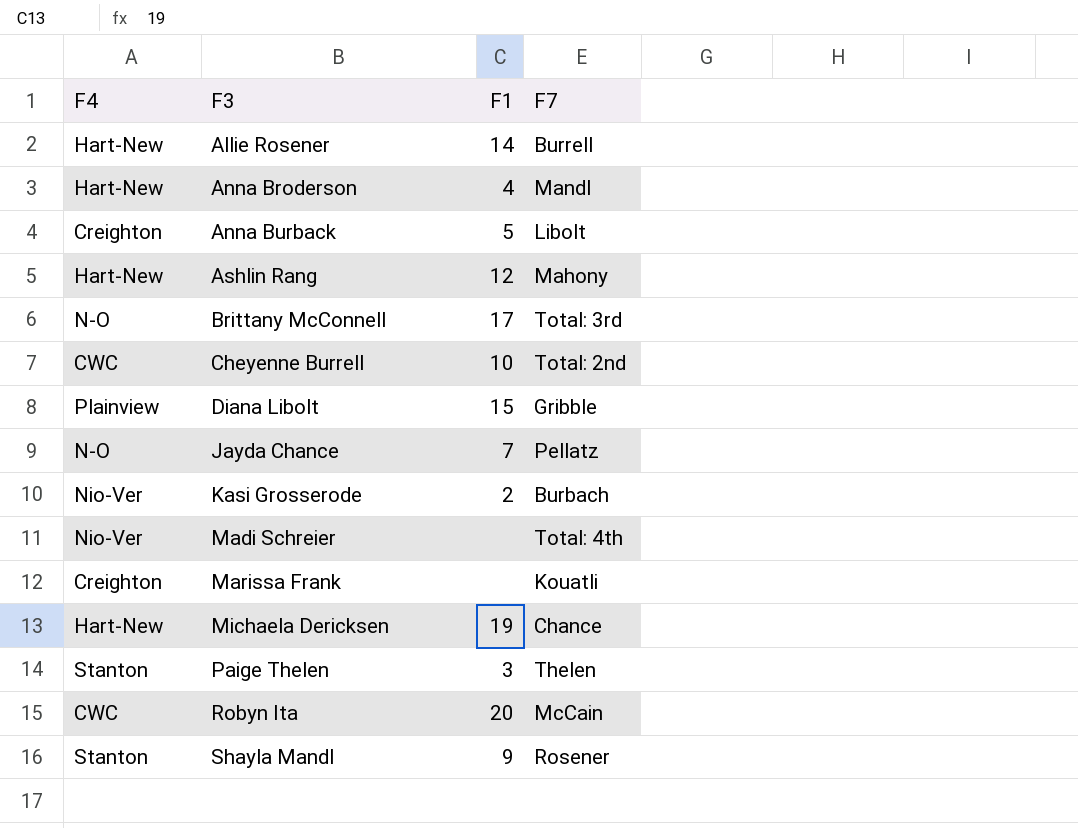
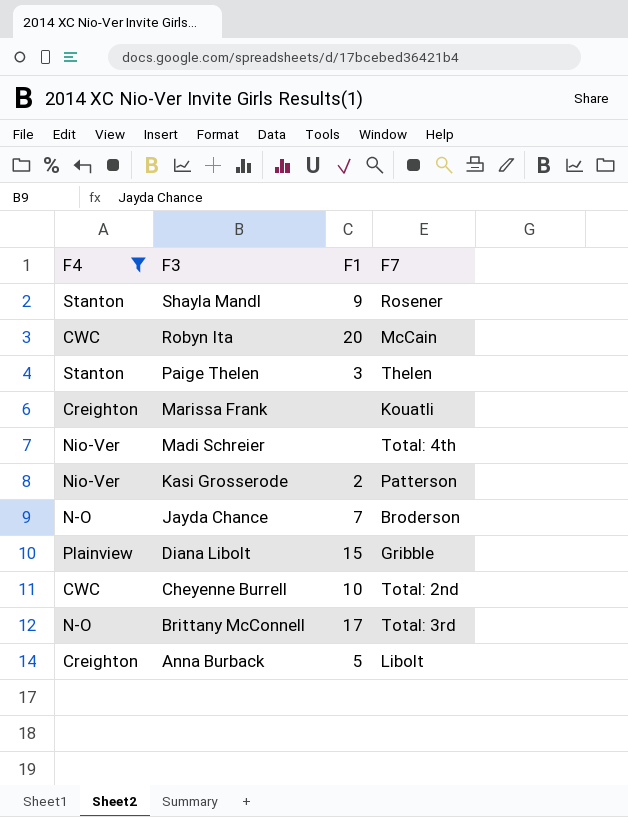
filter: none -> F4 != Hart-New
row order: F3 ascending -> F3 descending
Kasi Grosserode | F7: Burbach -> Patterson
Jayda Chance | F7: Pellatz -> Broderson

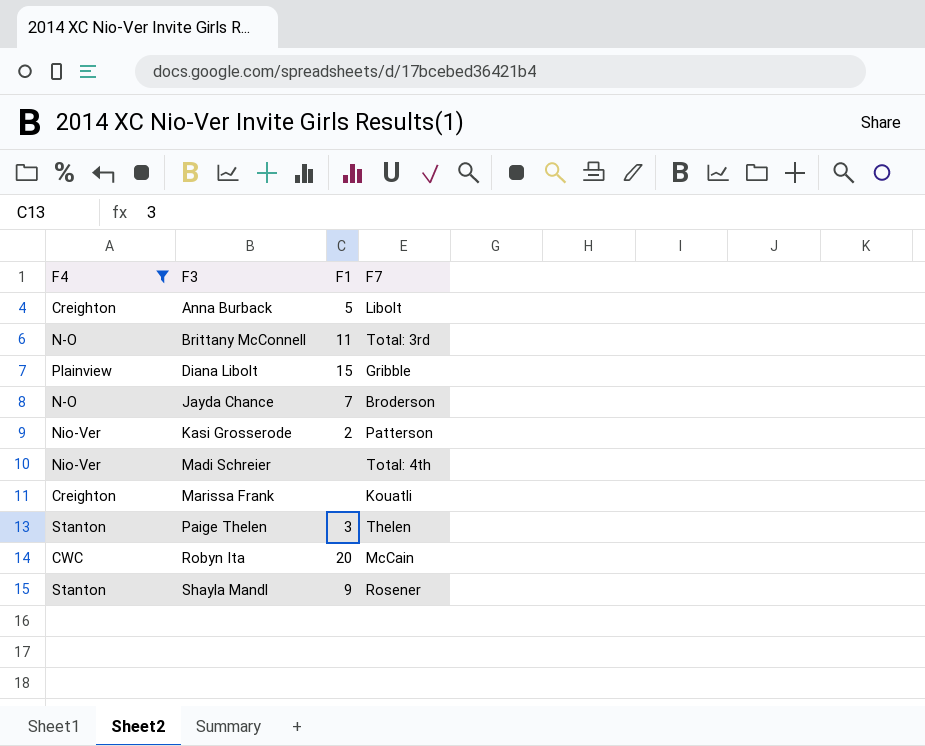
row order: F3 descending -> F3 ascending
row Cheyenne Burrell: CWC | 10 | Total: 2nd -> none
Brittany McConnell | F1: 17 -> 11

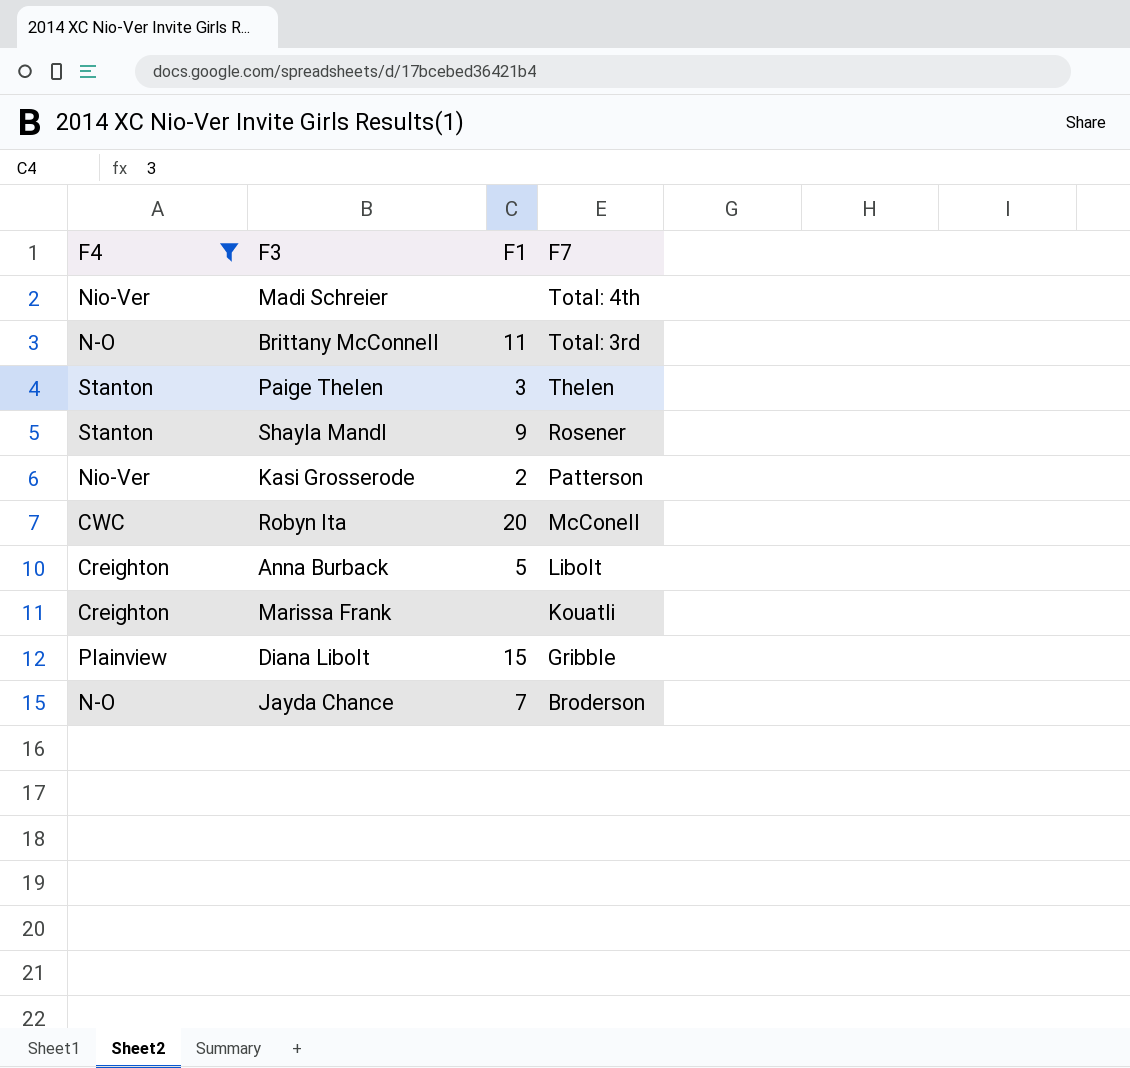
row order: F3 ascending -> F7 descending
Robyn Ita | F7: McCain -> McConell

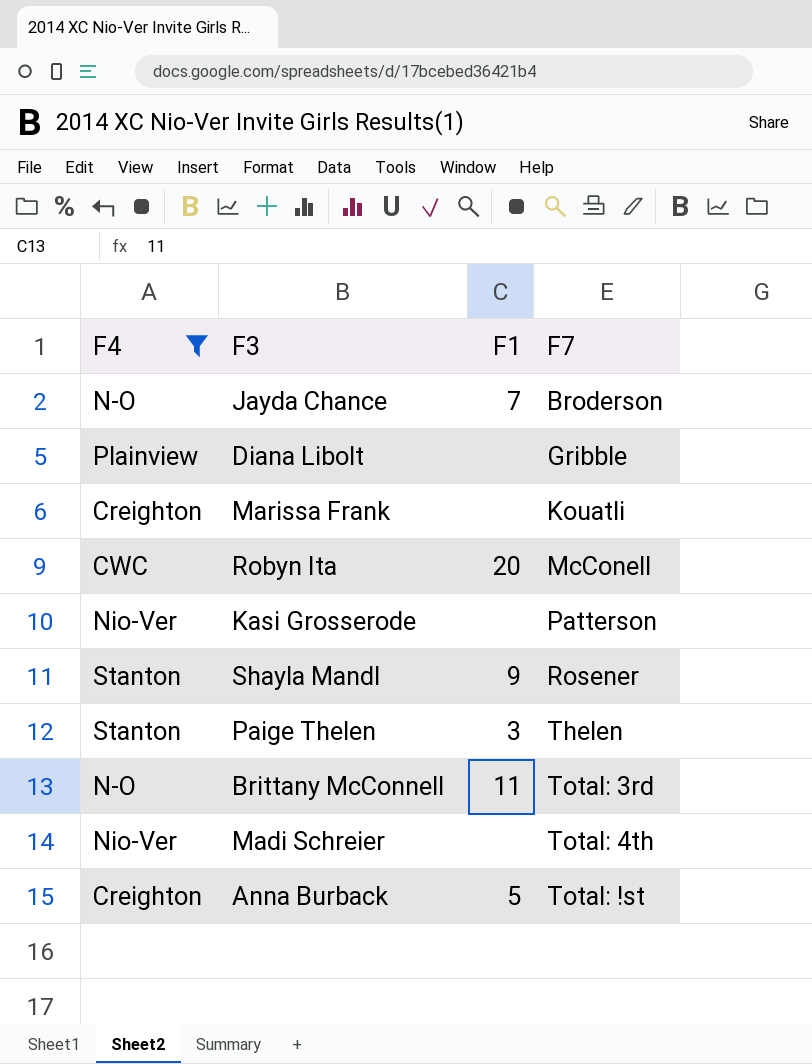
row order: F7 descending -> F7 ascending
Diana Libolt | F1: 15 -> none
Kasi Grosserode | F1: 2 -> none
Anna Burback | F7: Libolt -> Total: !st

